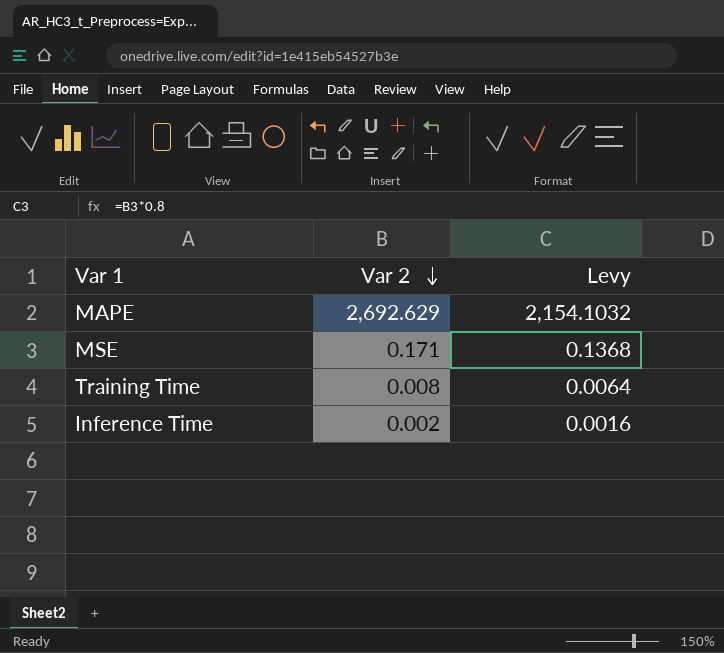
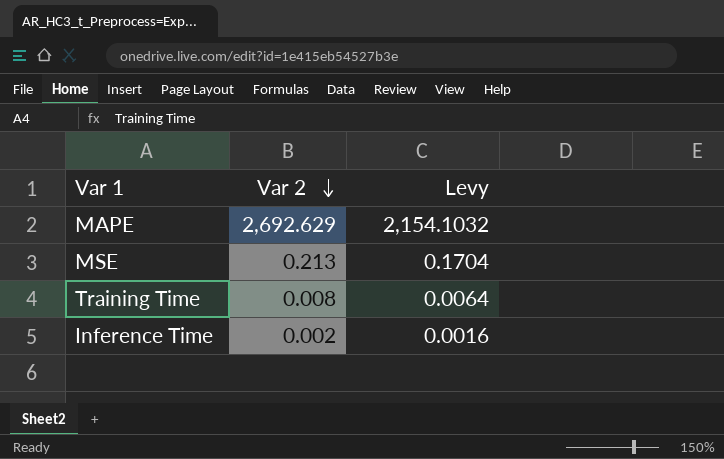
MSE | Var 2: 0.171 -> 0.213
MSE | Levy: 0.1368 -> 0.1704

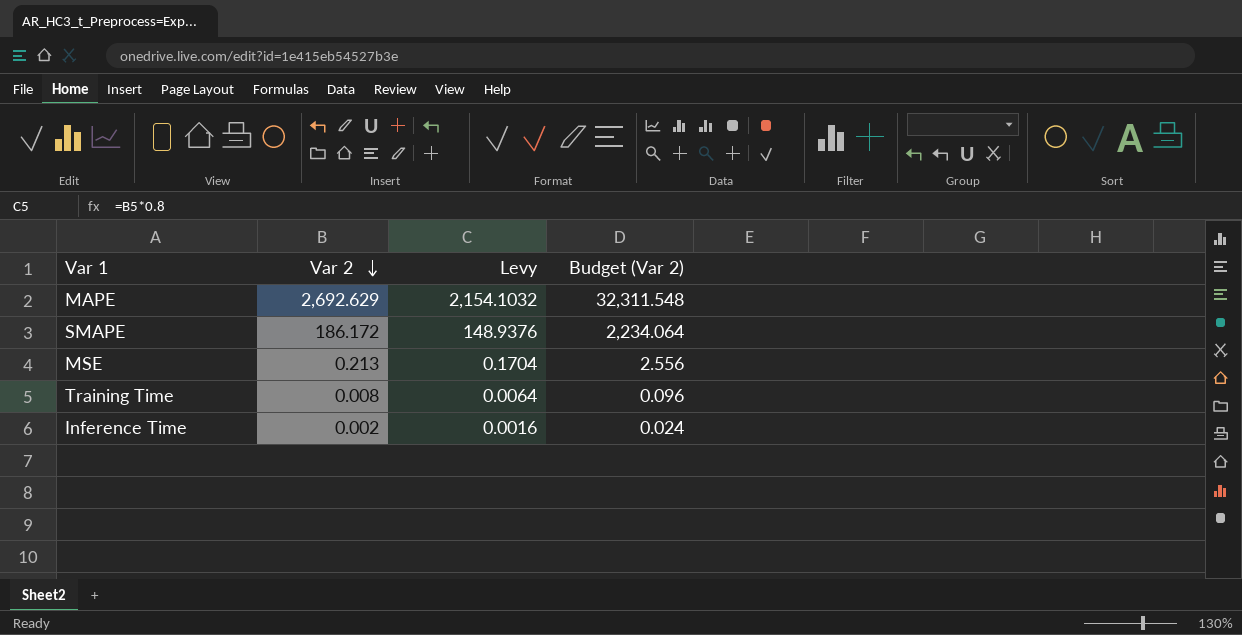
column Budget (Var 2) | formula: none -> [Var 2] * 12
row SMAPE: none -> 186.172 | 148.9376 | 2,234.064

